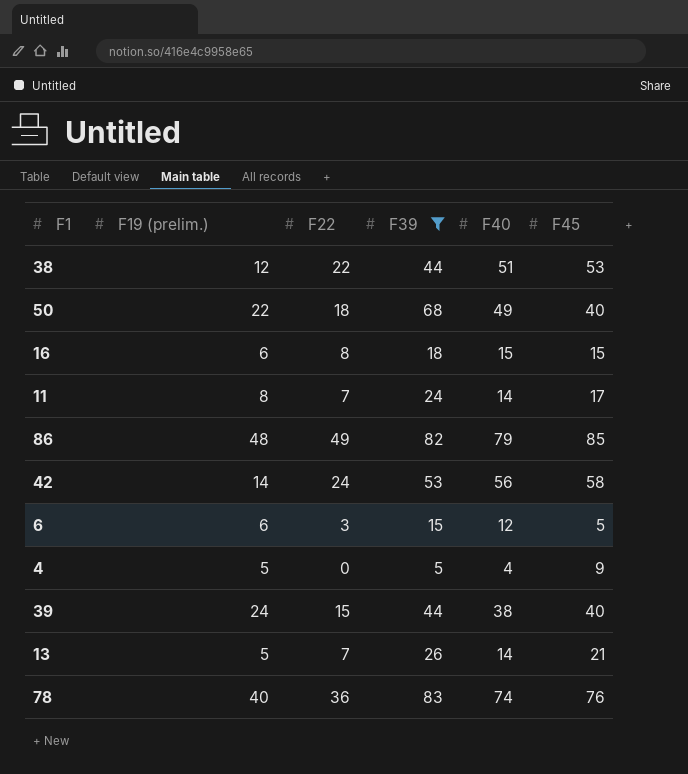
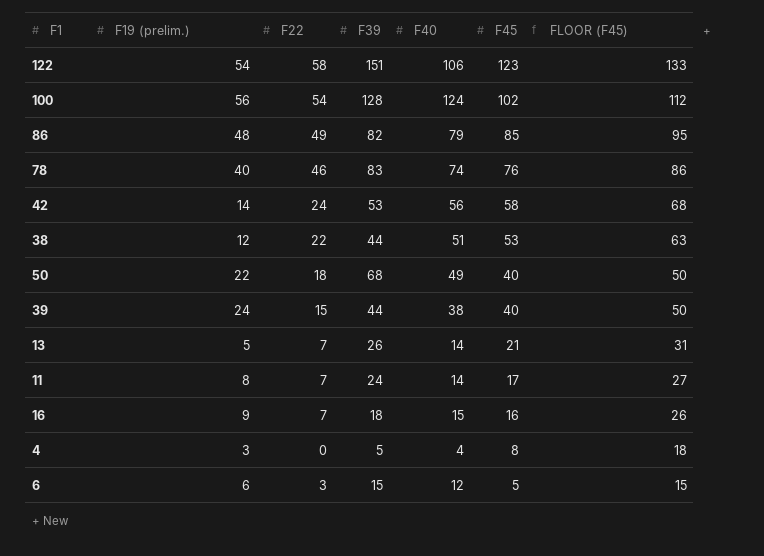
filter: F39 <= 83 -> none
row order: none -> F45 descending
column FLOOR (F45) | formula: none -> [F45] + 10
78 | F22: 36 -> 46
16 | F19 (prelim.): 6 -> 9
16 | F22: 8 -> 7
16 | F45: 15 -> 16
4 | F19 (prelim.): 5 -> 3
4 | F45: 9 -> 8

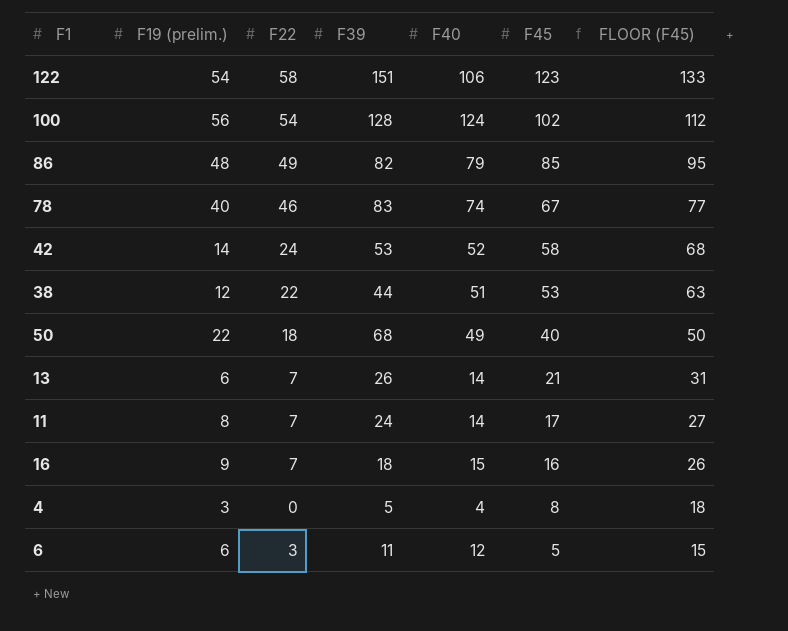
row 39: 24 | 15 | 44 | 38 | 40 | 50 -> none
78 | F45: 76 -> 67
78 | FLOOR (F45): 86 -> 77
42 | F40: 56 -> 52
13 | F19 (prelim.): 5 -> 6
6 | F39: 15 -> 11

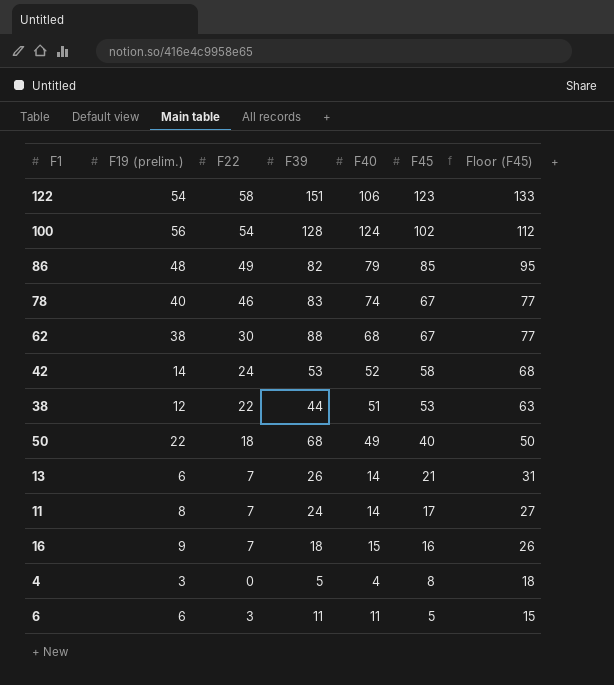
column name: FLOOR (F45) -> Floor (F45)
row 62: none -> 38 | 30 | 88 | 68 | 67 | 77
6 | F40: 12 -> 11

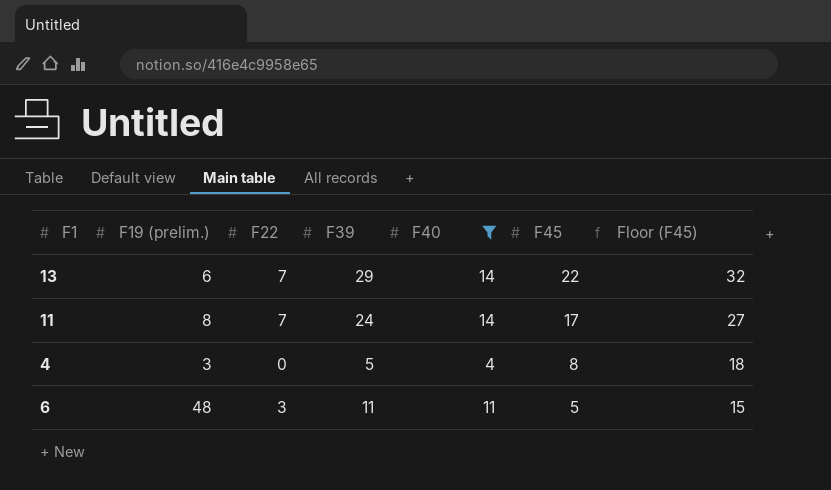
filter: none -> F40 <= 14
13 | F39: 26 -> 29
13 | F45: 21 -> 22
13 | Floor (F45): 31 -> 32
6 | F19 (prelim.): 6 -> 48

